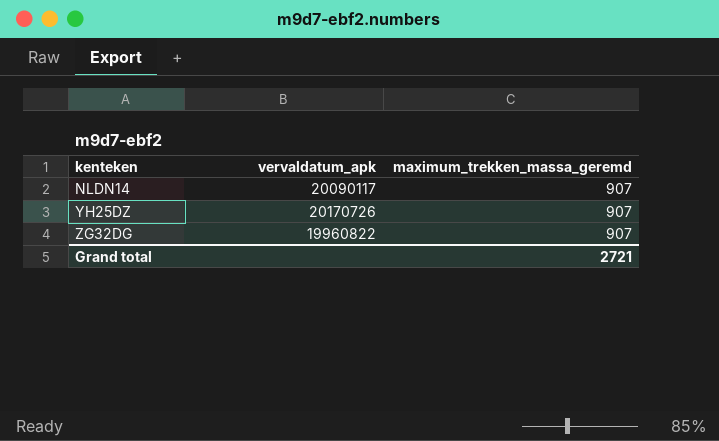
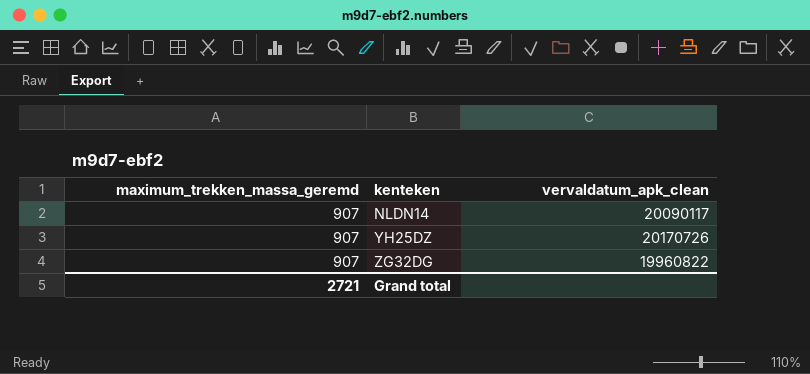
column maximum_trekken_massa_geremd | position: 3 -> 1
column name: vervaldatum_apk -> vervaldatum_apk_clean

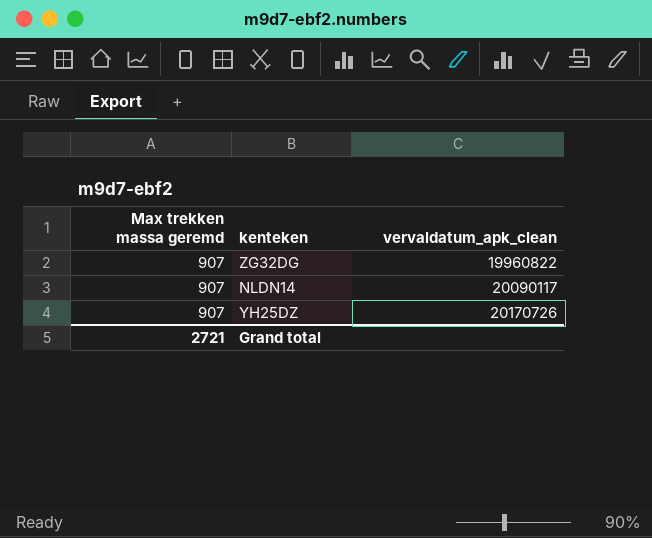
row order: kenteken ascending -> vervaldatum_apk_clean ascending
column name: maximum_trekken_massa_geremd -> Max trekken massa geremd

